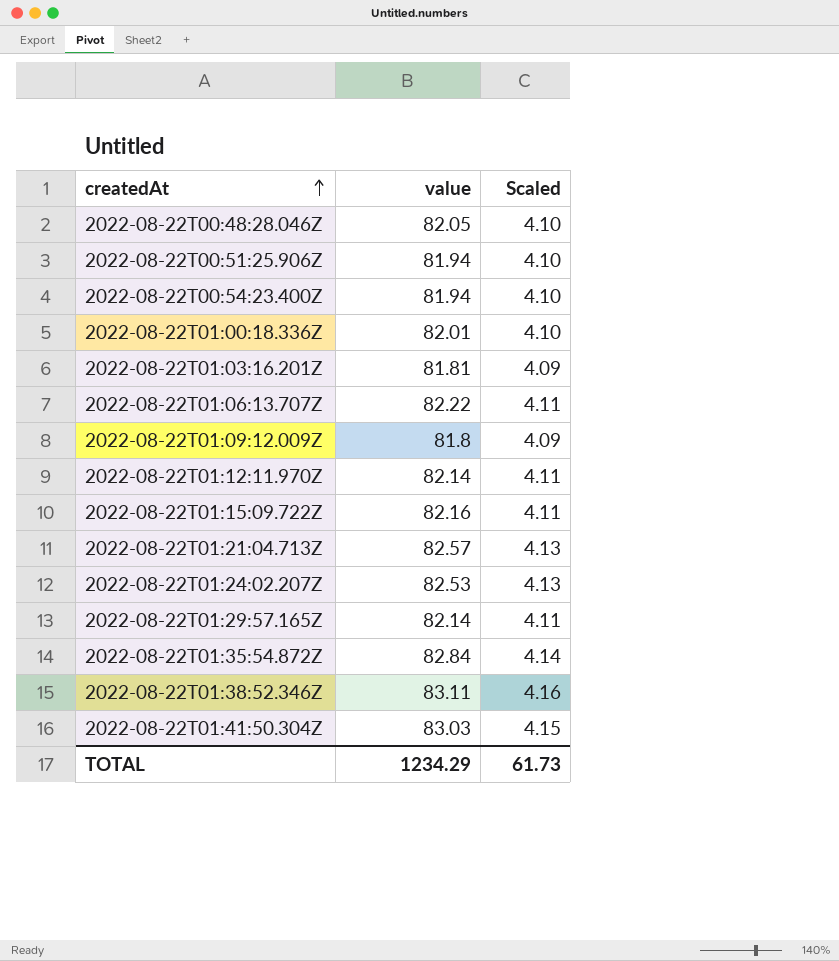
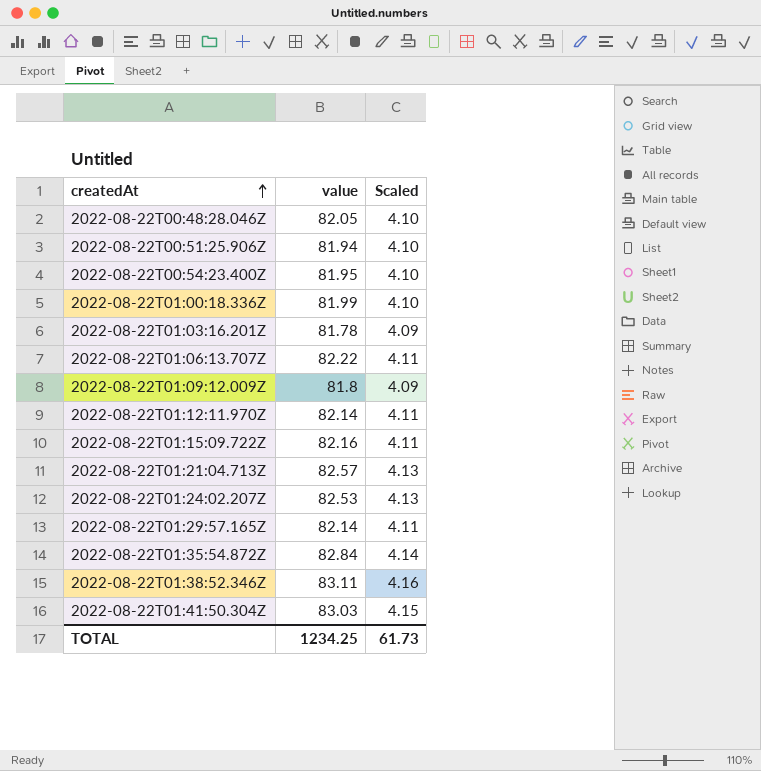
2022-08-22T00:54:23.400Z | value: 81.94 -> 81.95
2022-08-22T01:00:18.336Z | value: 82.01 -> 81.99
2022-08-22T01:03:16.201Z | value: 81.81 -> 81.78
TOTAL | value: 1234.29 -> 1234.25

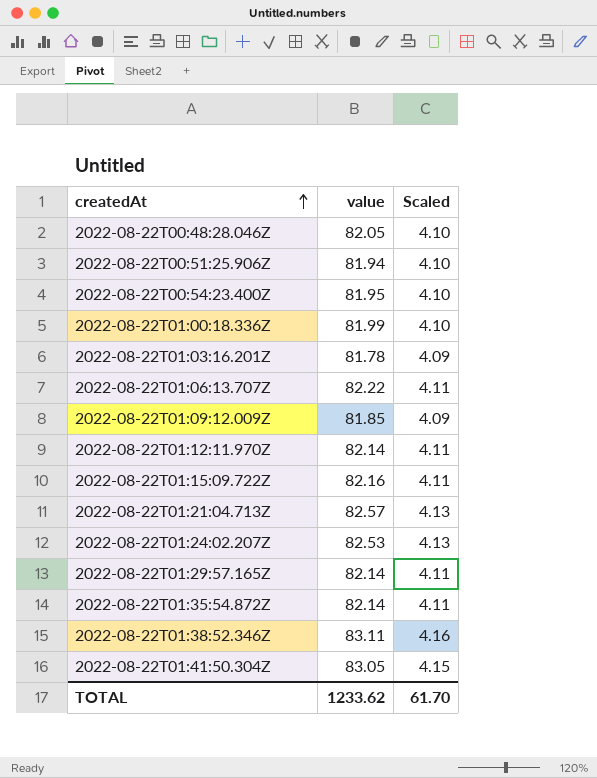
2022-08-22T01:09:12.009Z | value: 81.8 -> 81.85
2022-08-22T01:35:54.872Z | value: 82.84 -> 82.14
2022-08-22T01:35:54.872Z | Scaled: 4.14 -> 4.11
2022-08-22T01:41:50.304Z | value: 83.03 -> 83.05
TOTAL | value: 1234.25 -> 1233.62
TOTAL | Scaled: 61.73 -> 61.70

